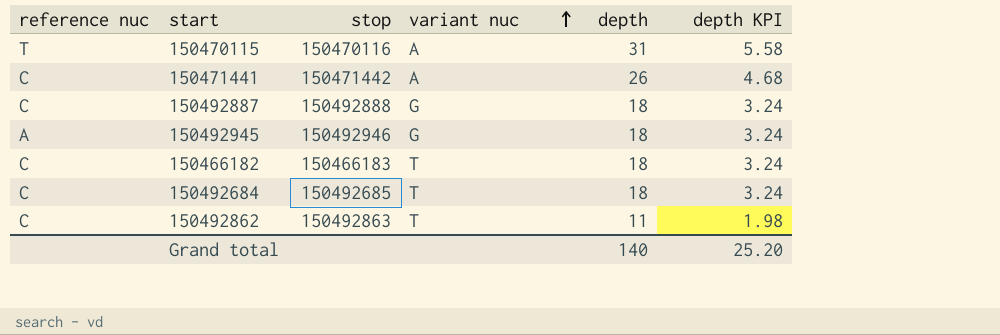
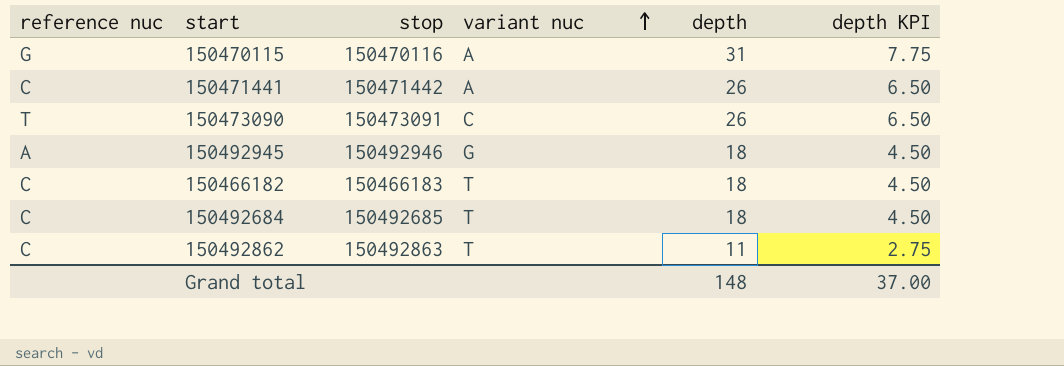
column depth KPI | formula: [depth] * 0.18 -> [depth] * 0.25
row 150492887: C | 150492888 | G | 18 | 3.24 -> none
150470115 | reference nuc: T -> G
row 150473090: none -> T | 150473091 | C | 26 | 6.50
Grand total | depth: 140 -> 148
Grand total | depth KPI: 25.20 -> 37.00

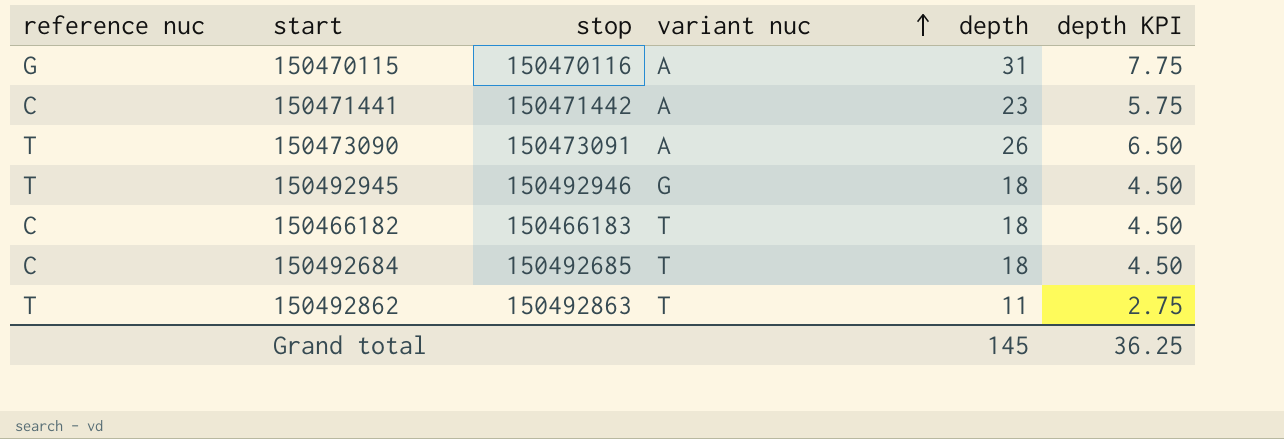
150471441 | depth: 26 -> 23
150471441 | depth KPI: 6.50 -> 5.75
150473090 | variant nuc: C -> A
150492945 | reference nuc: A -> T
150492862 | reference nuc: C -> T
Grand total | depth: 148 -> 145
Grand total | depth KPI: 37.00 -> 36.25

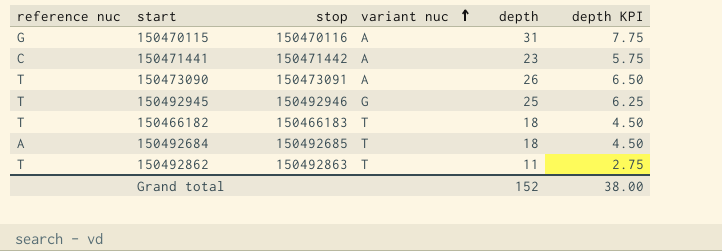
150492945 | depth: 18 -> 25
150492945 | depth KPI: 4.50 -> 6.25
150466182 | reference nuc: C -> T
150492684 | reference nuc: C -> A
Grand total | depth: 145 -> 152
Grand total | depth KPI: 36.25 -> 38.00

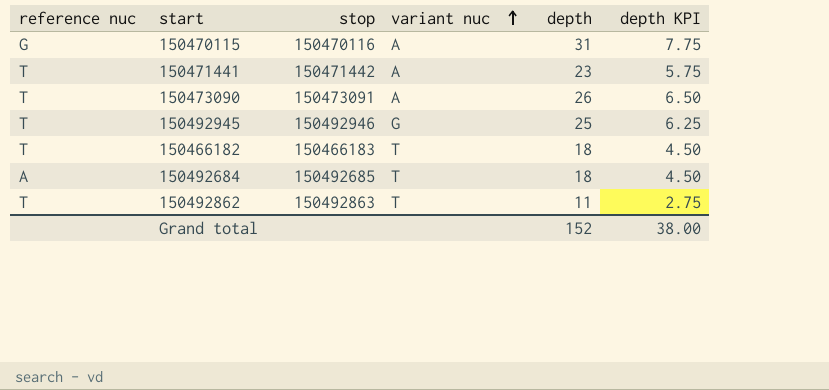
150471441 | reference nuc: C -> T

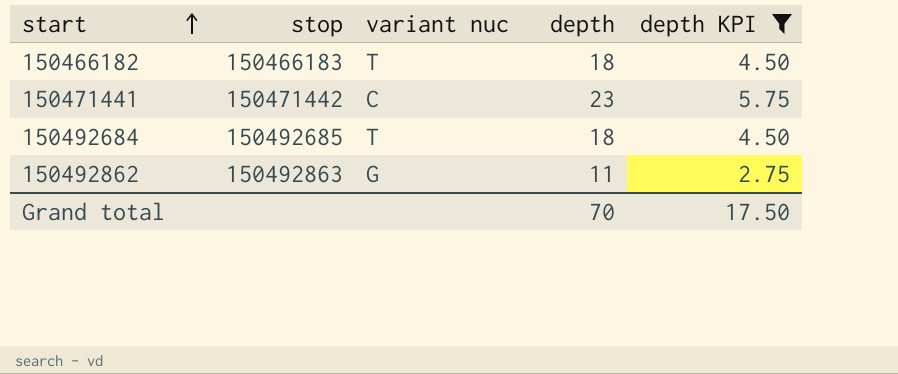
filter: none -> depth KPI <= 5.75
row order: variant nuc ascending -> start ascending
column reference nuc | position: 1 -> none
150471441 | variant nuc: A -> C
150492862 | variant nuc: T -> G
Grand total | depth: 152 -> 70
Grand total | depth KPI: 38.00 -> 17.50

